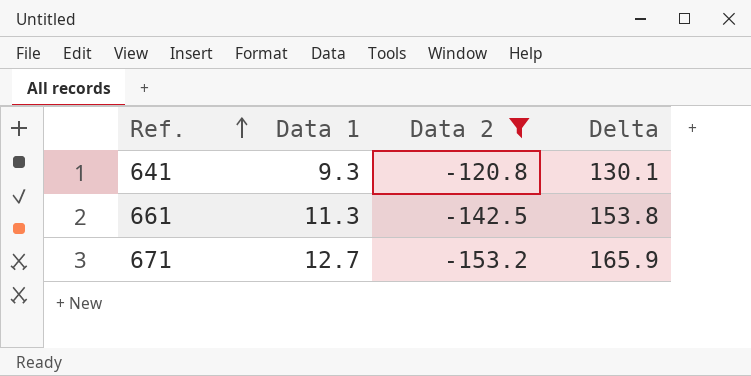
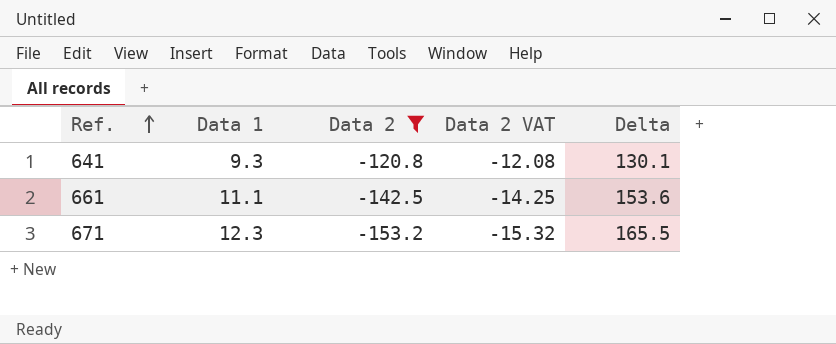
column Data 2 VAT | formula: none -> [Data 2] * 0.1
661 | Data 1: 11.3 -> 11.1
661 | Delta: 153.8 -> 153.6
671 | Data 1: 12.7 -> 12.3
671 | Delta: 165.9 -> 165.5

